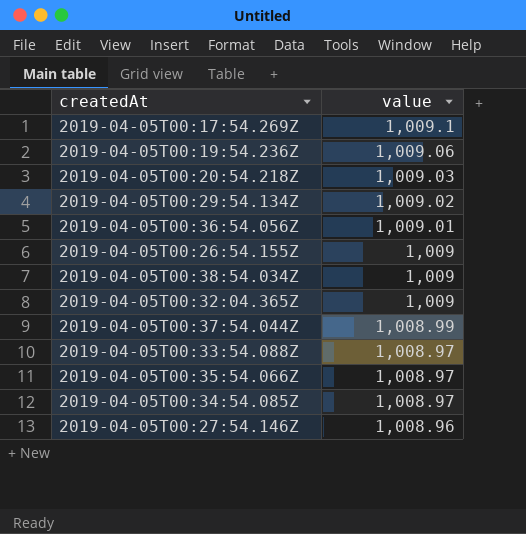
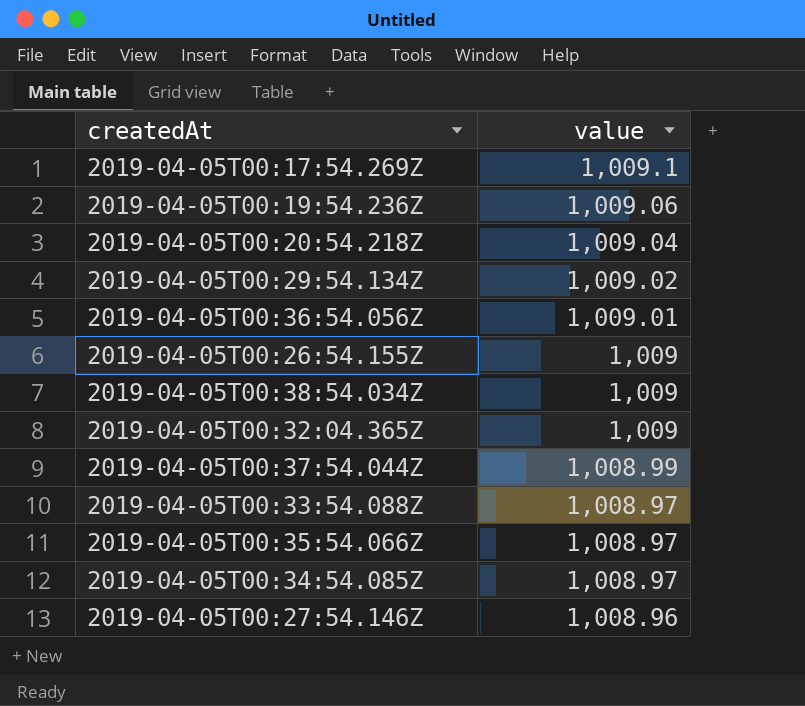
2019-04-05T00:20:54.218Z | value: 1,009.03 -> 1,009.04

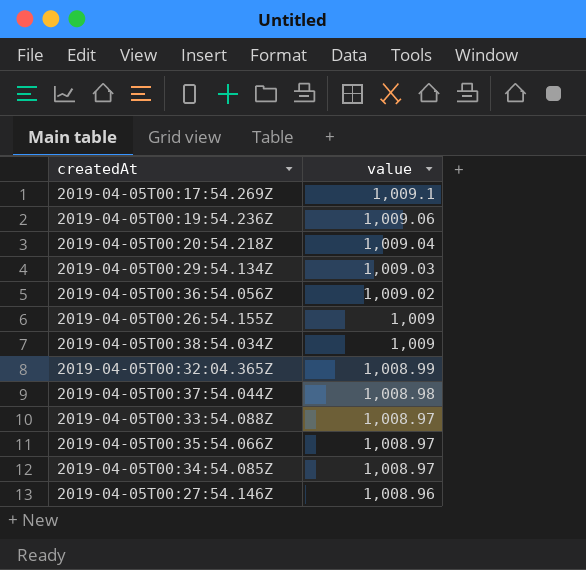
2019-04-05T00:29:54.134Z | value: 1,009.02 -> 1,009.03
2019-04-05T00:36:54.056Z | value: 1,009.01 -> 1,009.02
2019-04-05T00:32:04.365Z | value: 1,009 -> 1,008.99
2019-04-05T00:37:54.044Z | value: 1,008.99 -> 1,008.98

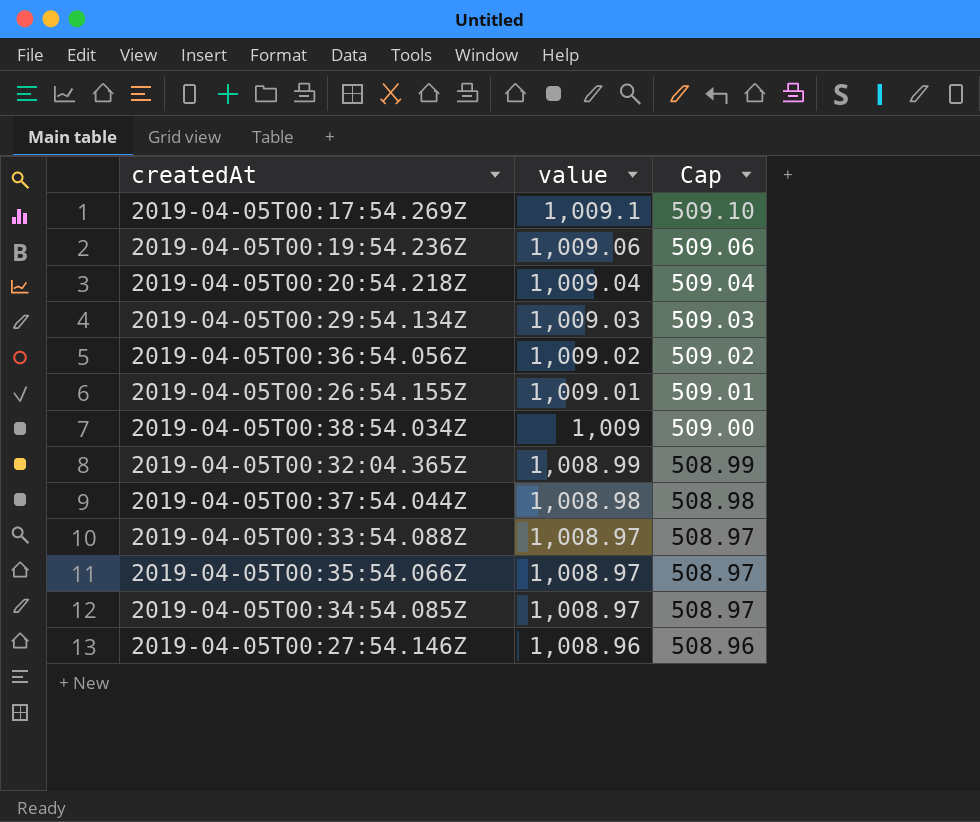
column Cap | formula: none -> [value] - 500
2019-04-05T00:26:54.155Z | value: 1,009 -> 1,009.01

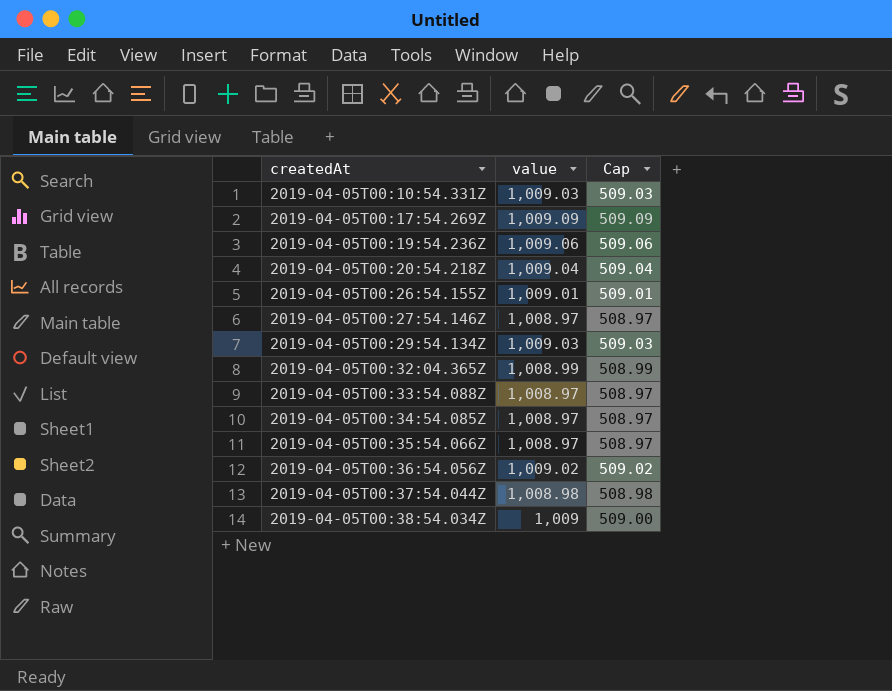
row order: value descending -> createdAt ascending
row 2019-04-05T00:10:54.331Z: none -> 1,009.03 | 509.03
2019-04-05T00:17:54.269Z | value: 1,009.1 -> 1,009.09
2019-04-05T00:17:54.269Z | Cap: 509.10 -> 509.09
2019-04-05T00:27:54.146Z | value: 1,008.96 -> 1,008.97
2019-04-05T00:27:54.146Z | Cap: 508.96 -> 508.97

